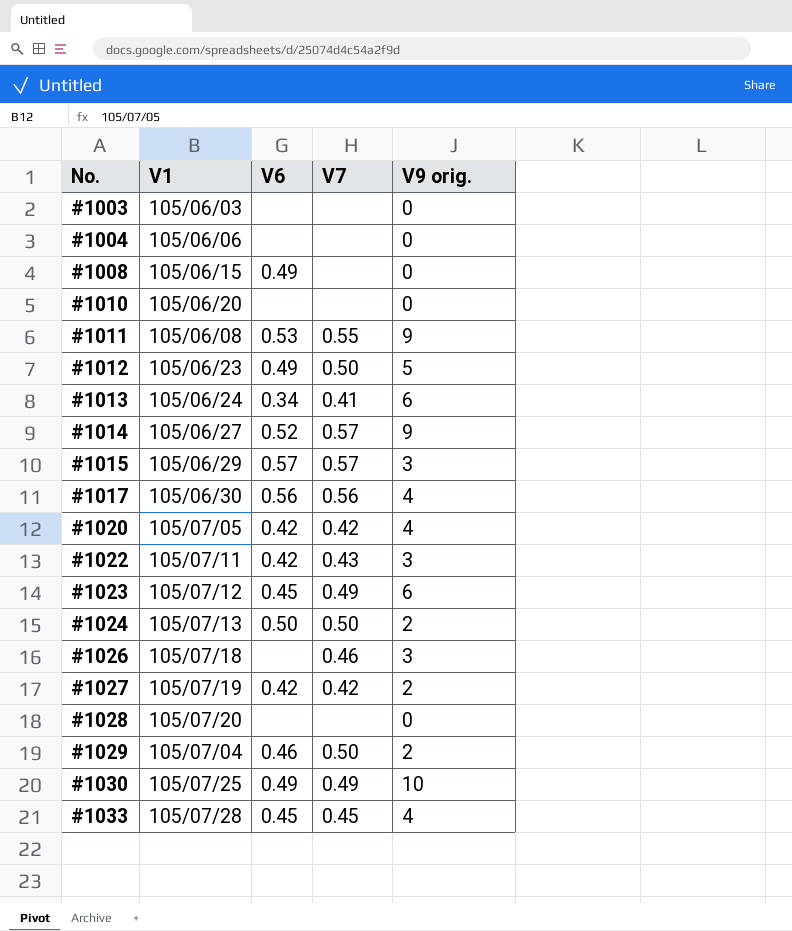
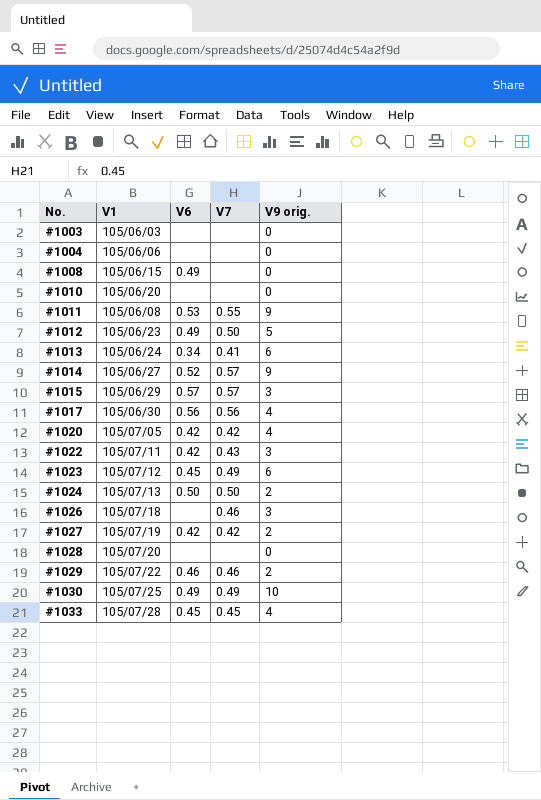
#1029 | V1: 105/07/04 -> 105/07/22
#1029 | V7: 0.50 -> 0.46

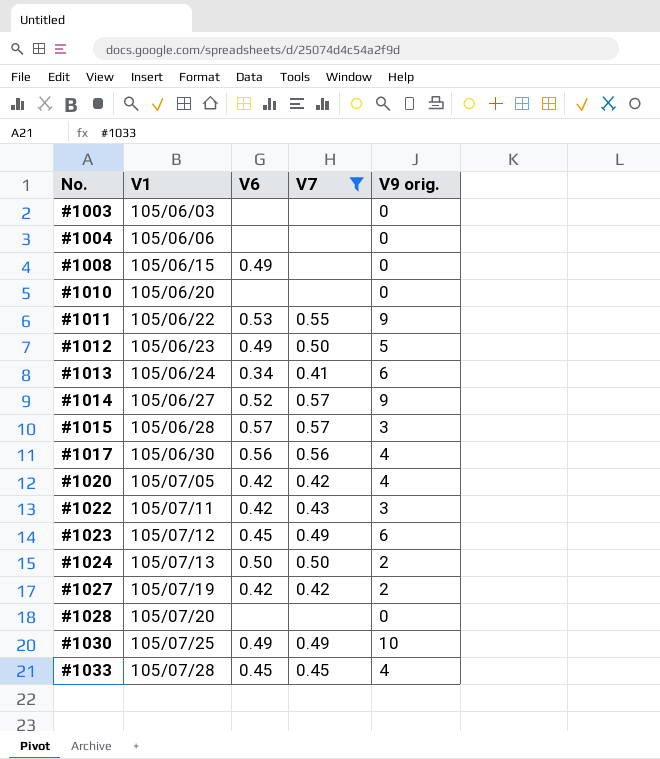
filter: none -> V7 != 0.46
#1011 | V1: 105/06/08 -> 105/06/22
#1015 | V1: 105/06/29 -> 105/06/28

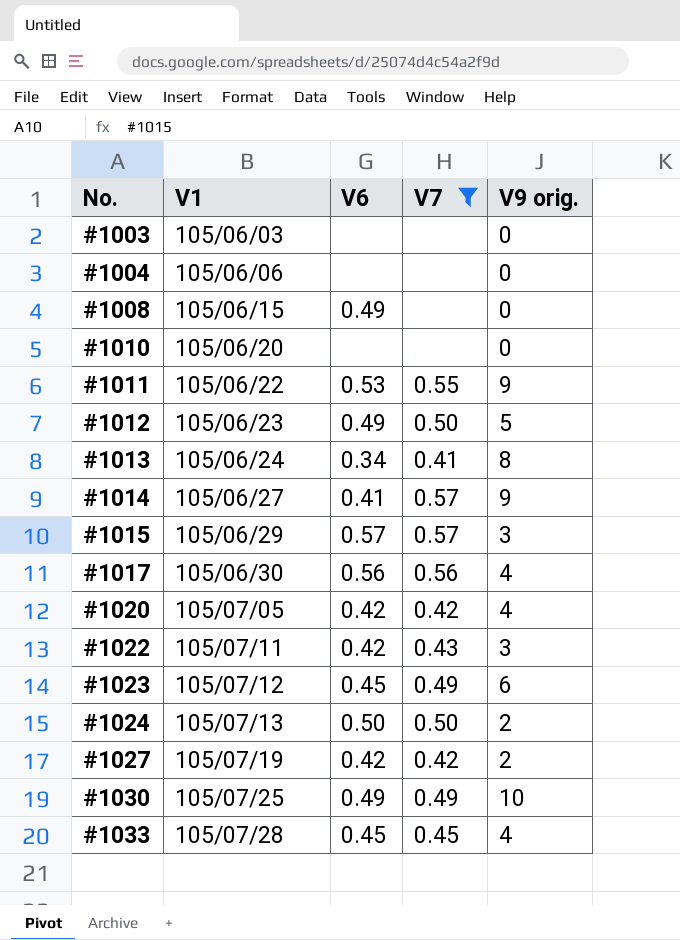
row #1028: 105/07/20 | none | none | 0 -> none
#1013 | V9 orig.: 6 -> 8
#1014 | V6: 0.52 -> 0.41
#1015 | V1: 105/06/28 -> 105/06/29

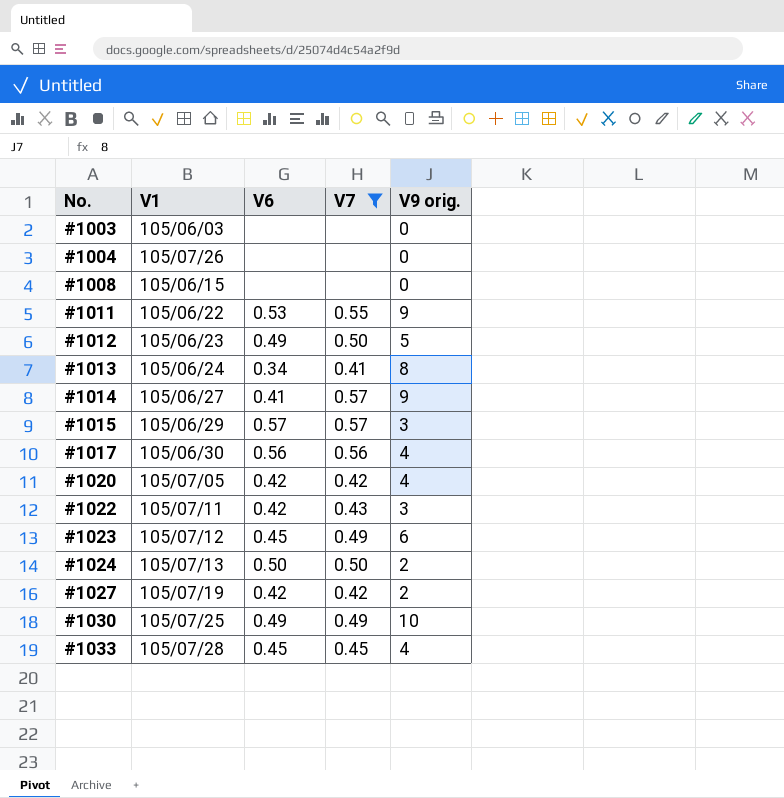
row #1010: 105/06/20 | none | none | 0 -> none
#1004 | V1: 105/06/06 -> 105/07/26
#1008 | V6: 0.49 -> none

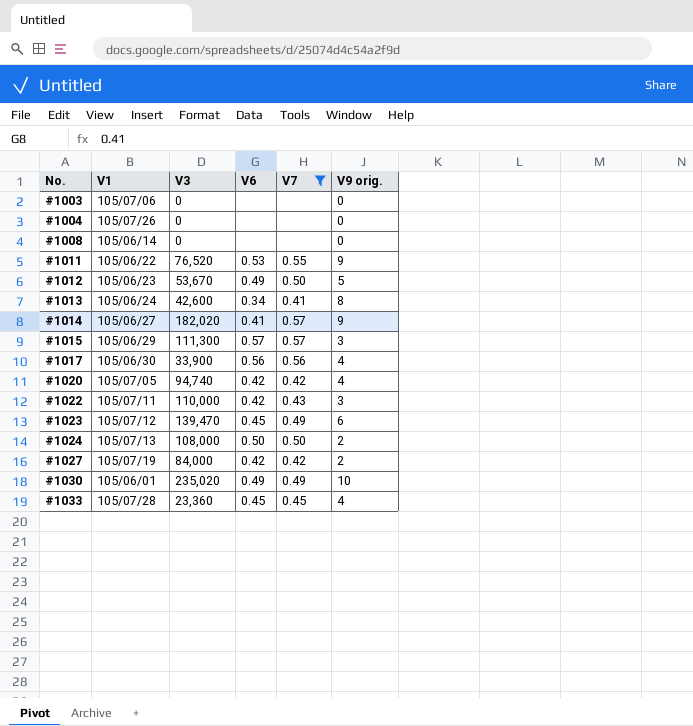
column V3 | position: none -> 3
#1003 | V1: 105/06/03 -> 105/07/06
#1008 | V1: 105/06/15 -> 105/06/14
#1030 | V1: 105/07/25 -> 105/06/01

